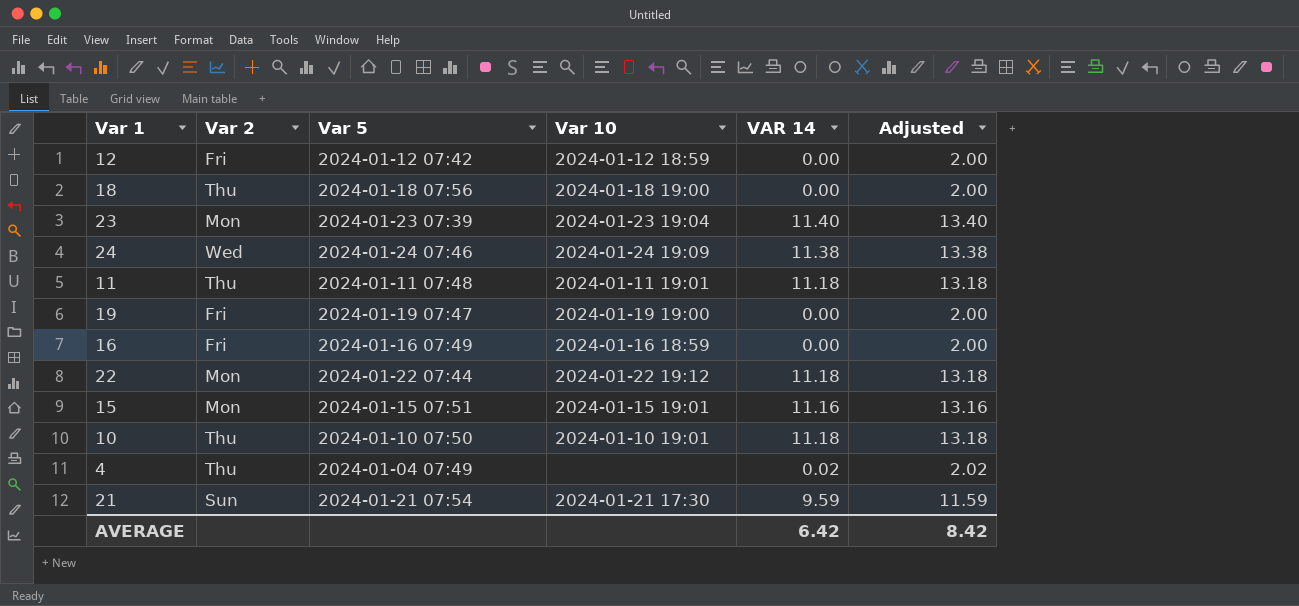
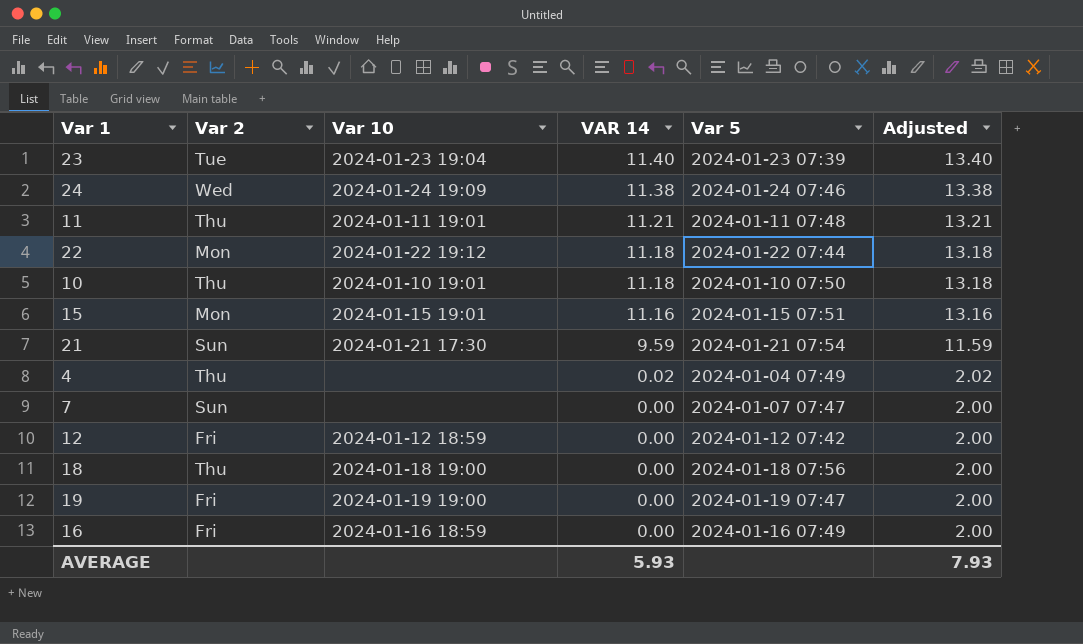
row order: none -> VAR 14 descending
column Var 5 | position: 3 -> 5
23 | Var 2: Mon -> Tue
11 | VAR 14: 11.18 -> 11.21
11 | Adjusted: 13.18 -> 13.21
row 7: none -> Sun | none | 0.00 | 2024-01-07 07:47 | 2.00
AVERAGE | VAR 14: 6.42 -> 5.93
AVERAGE | Adjusted: 8.42 -> 7.93

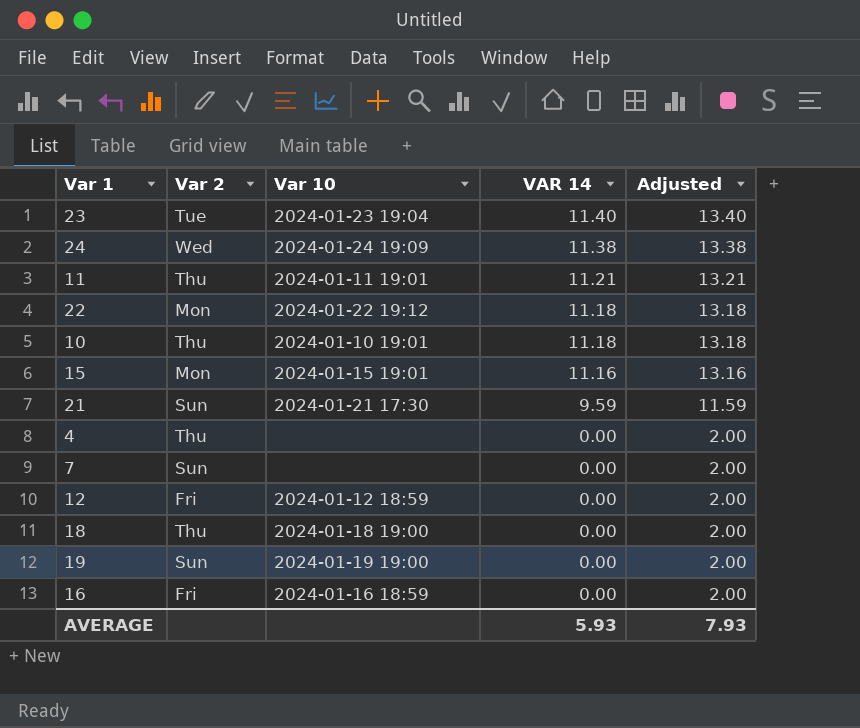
column Var 5 | position: 5 -> none
4 | VAR 14: 0.02 -> 0.00
4 | Adjusted: 2.02 -> 2.00
19 | Var 2: Fri -> Sun

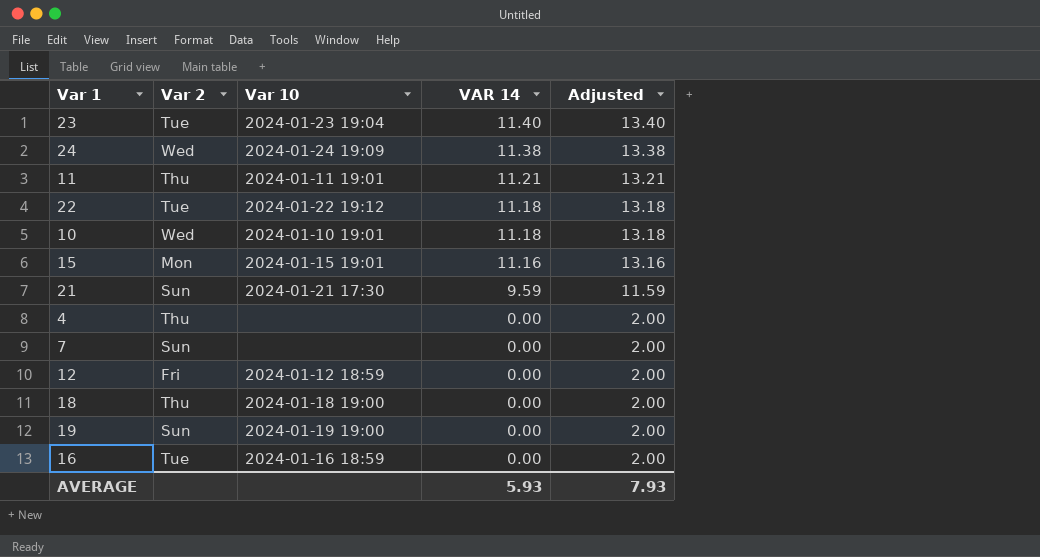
22 | Var 2: Mon -> Tue
10 | Var 2: Thu -> Wed
16 | Var 2: Fri -> Tue

